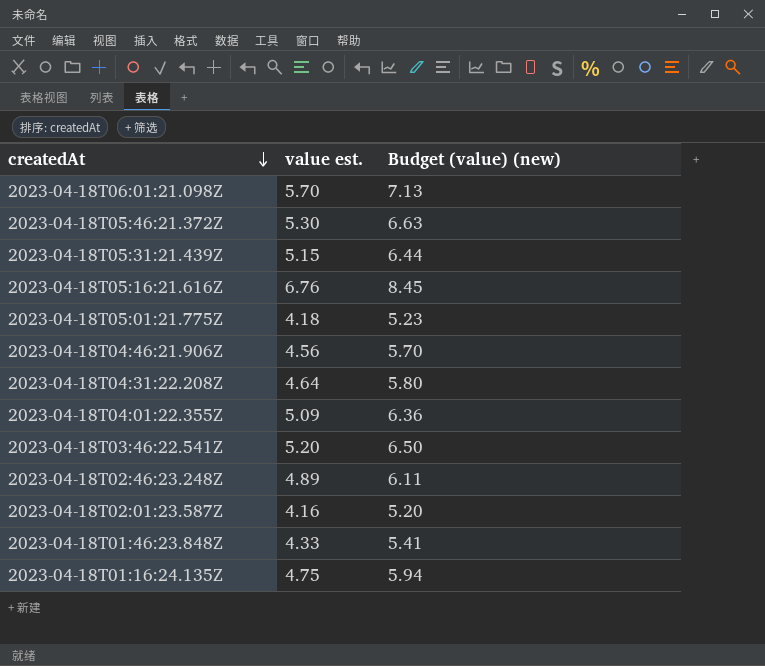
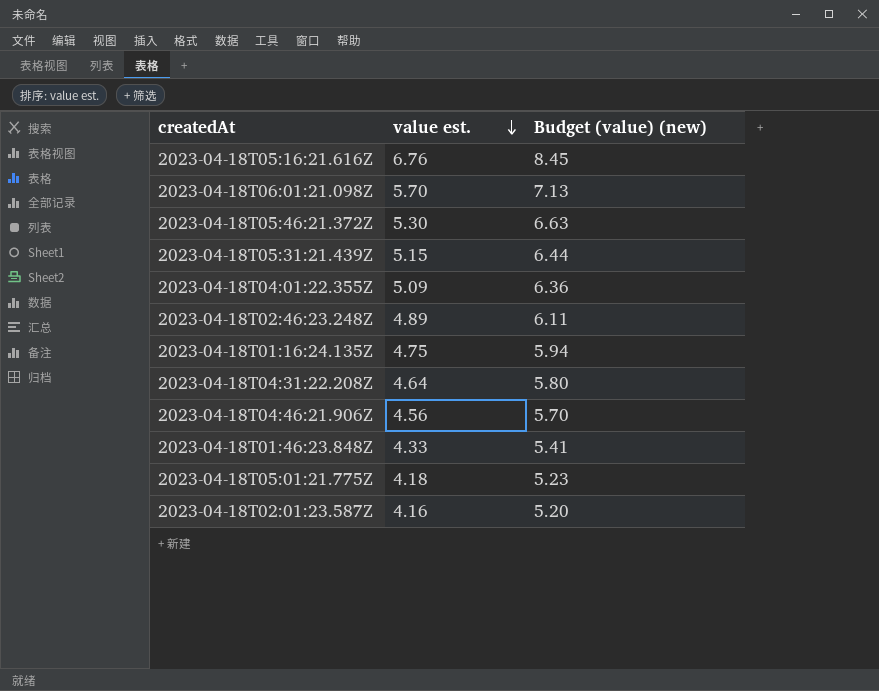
row order: createdAt descending -> value est. descending
row 2023-04-18T03:46:22.541Z: 5.20 | 6.50 -> none

